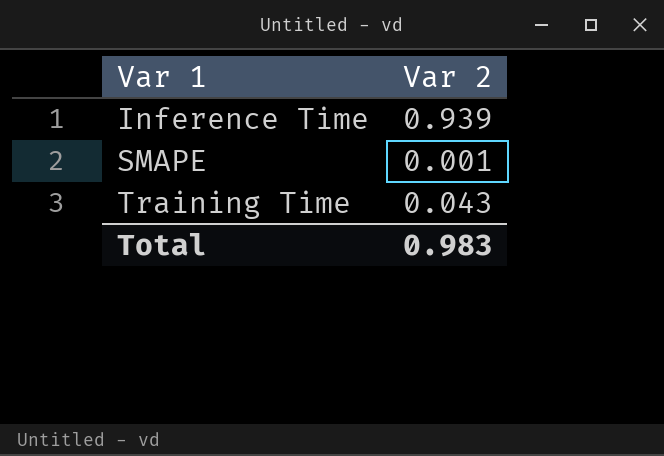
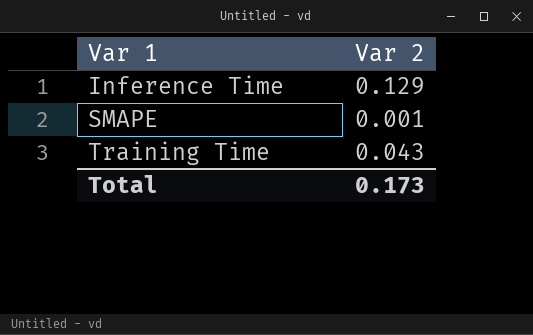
Inference Time | Var 2: 0.939 -> 0.129
Total | Var 2: 0.983 -> 0.173

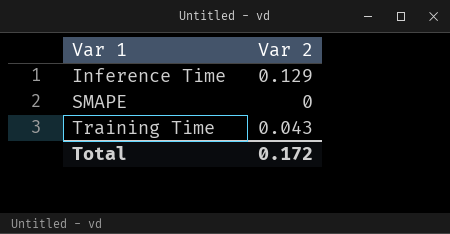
SMAPE | Var 2: 0.001 -> 0
Total | Var 2: 0.173 -> 0.172

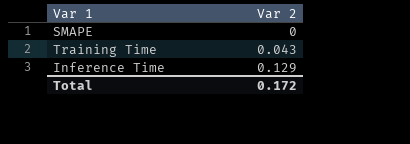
row order: Var 1 ascending -> Var 2 ascending

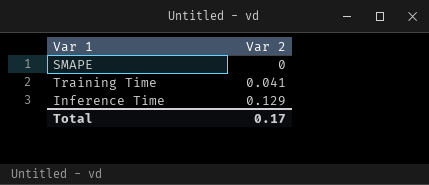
Training Time | Var 2: 0.043 -> 0.041
Total | Var 2: 0.172 -> 0.17

